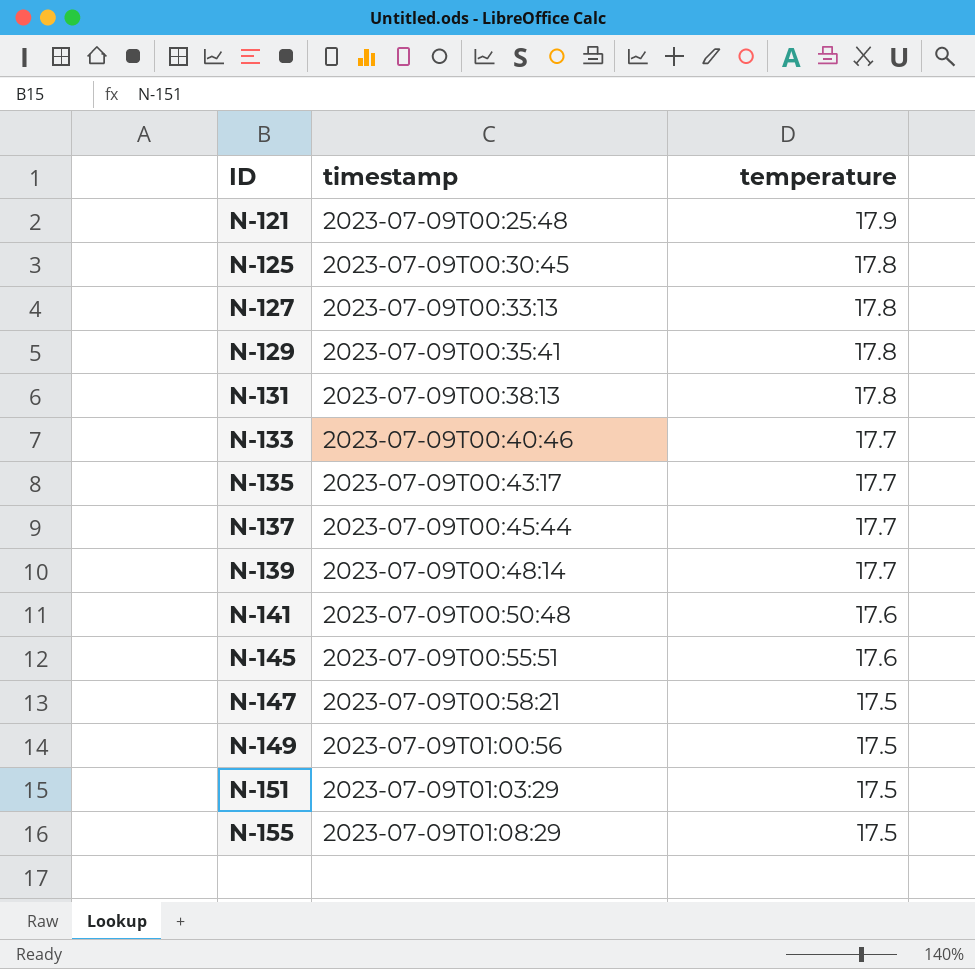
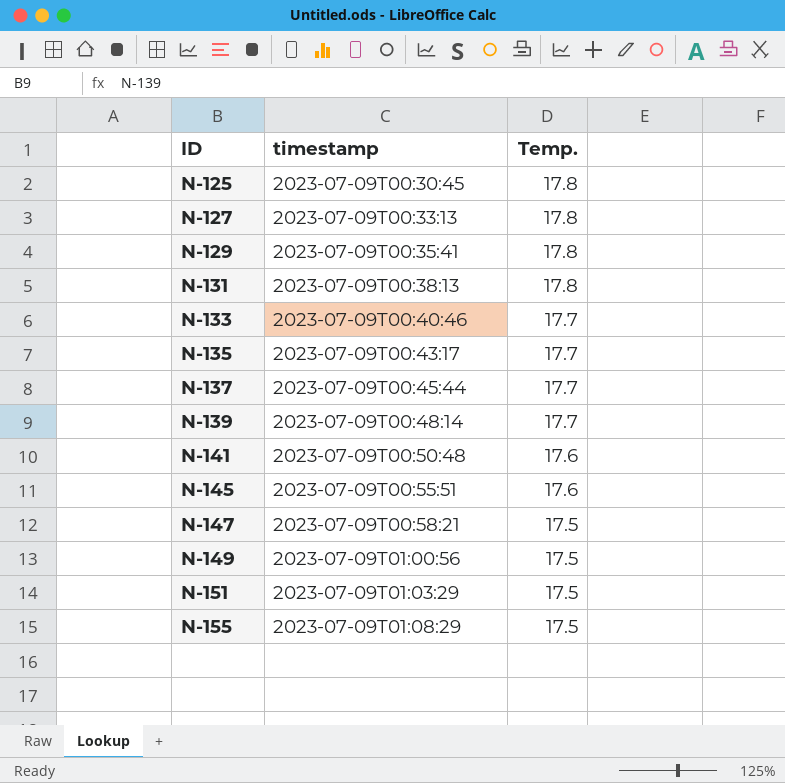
column name: temperature -> Temp.
row N-121: 2023-07-09T00:25:48 | 17.9 -> none

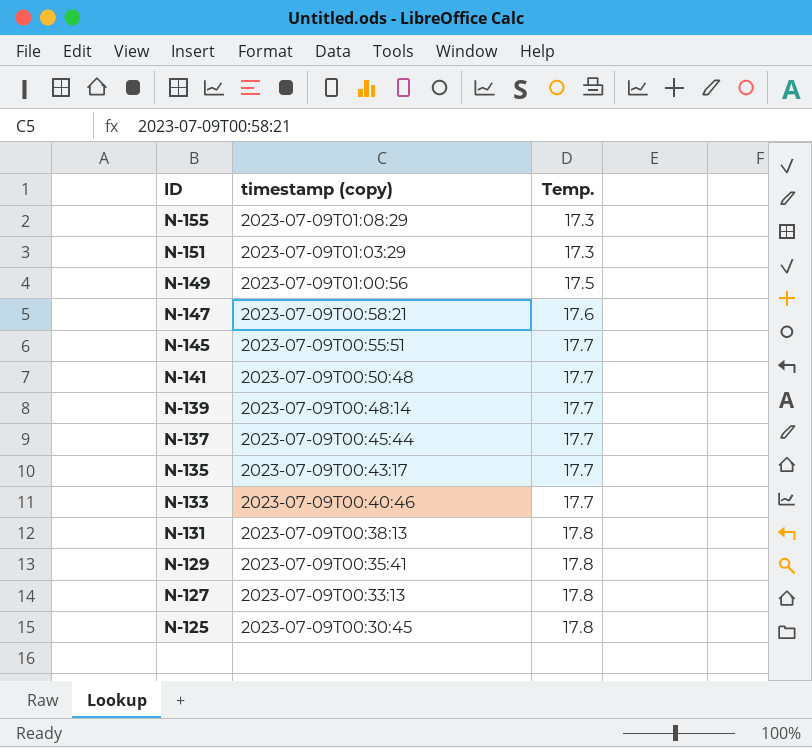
row order: ID ascending -> ID descending
column name: timestamp -> timestamp (copy)
N-155 | Temp.: 17.5 -> 17.3
N-151 | Temp.: 17.5 -> 17.3
N-147 | Temp.: 17.5 -> 17.6
N-145 | Temp.: 17.6 -> 17.7
N-141 | Temp.: 17.6 -> 17.7

